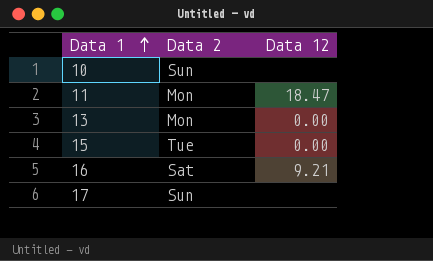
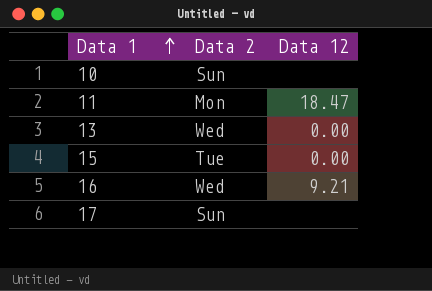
13 | Data 2: Mon -> Wed
16 | Data 2: Sat -> Wed

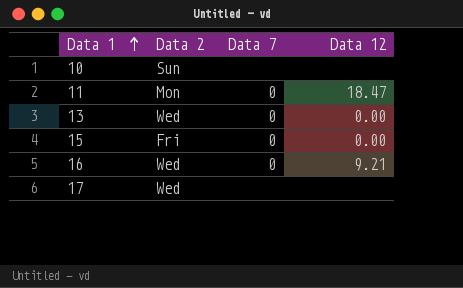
column Data 7 | position: none -> 3
15 | Data 2: Tue -> Fri
17 | Data 2: Sun -> Wed

